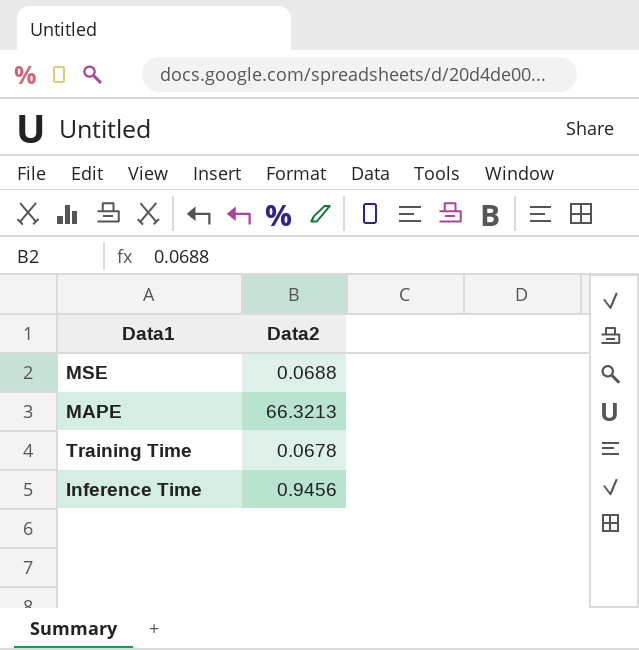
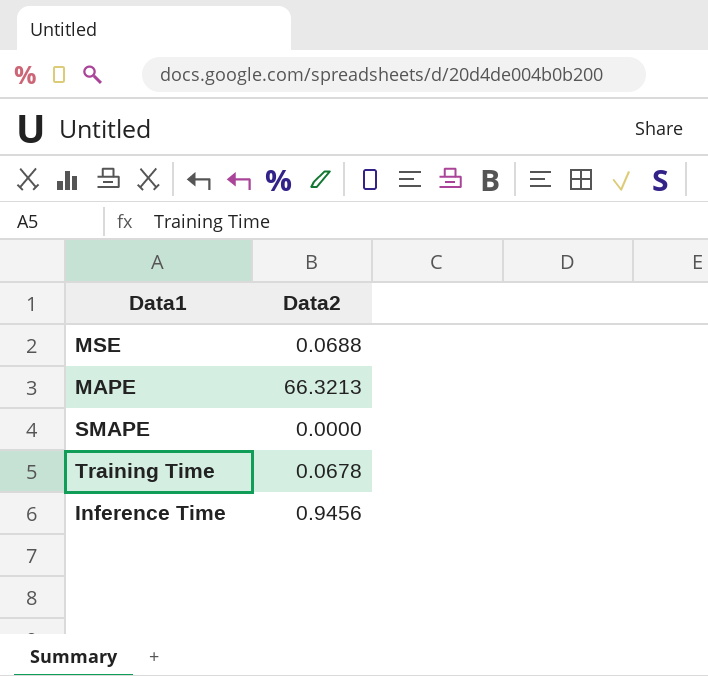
row SMAPE: none -> 0.0000

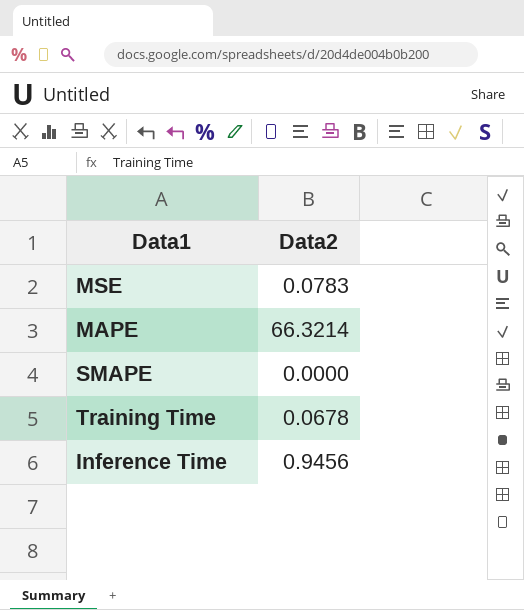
MSE | Data2: 0.0688 -> 0.0783
MAPE | Data2: 66.3213 -> 66.3214

